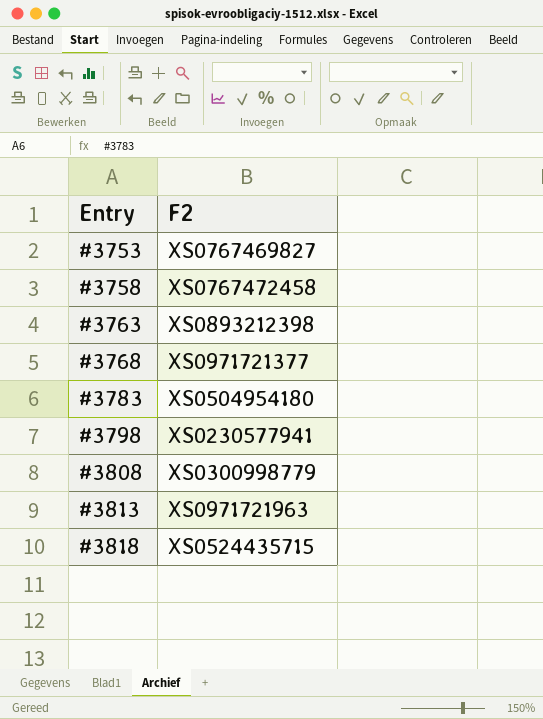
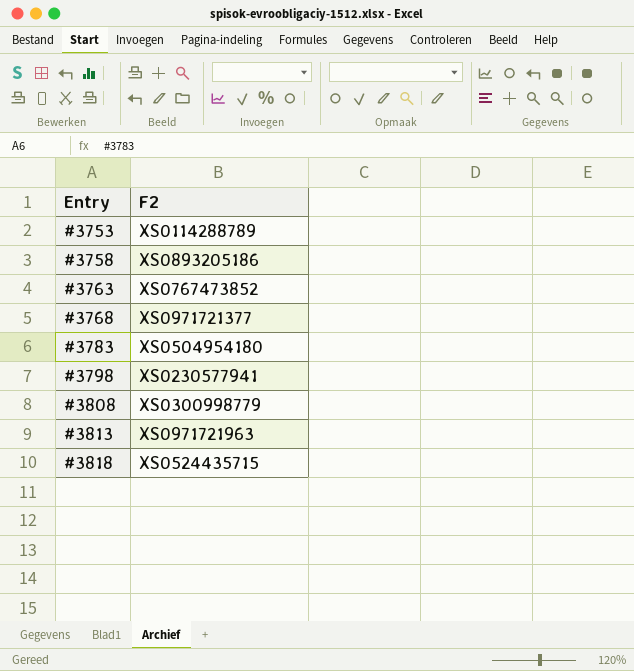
#3753 | F2: XS0767469827 -> XS0114288789
#3758 | F2: XS0767472458 -> XS0893205186
#3763 | F2: XS0893212398 -> XS0767473852

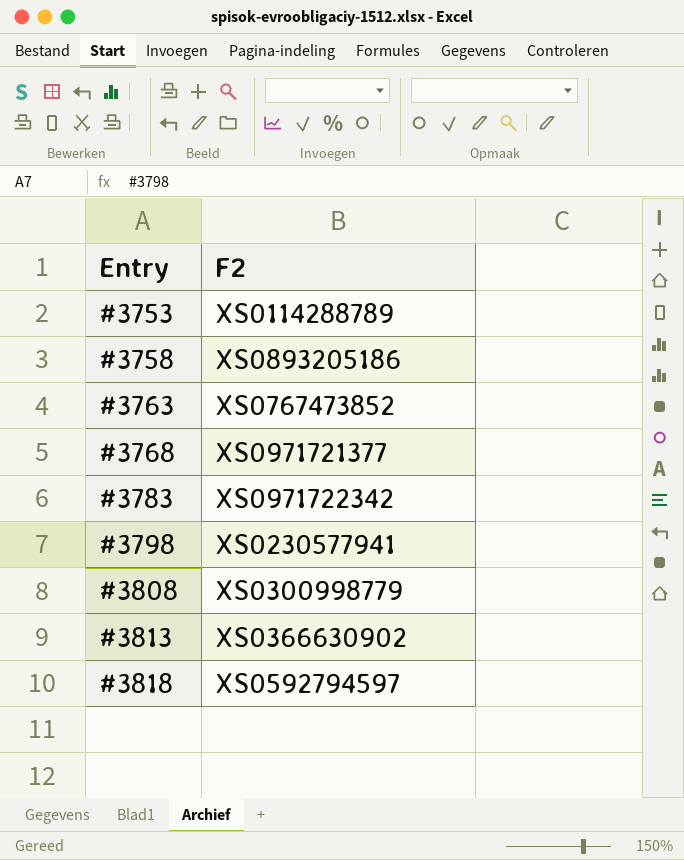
#3783 | F2: XS0504954180 -> XS0971722342
#3813 | F2: XS0971721963 -> XS0366630902
#3818 | F2: XS0524435715 -> XS0592794597

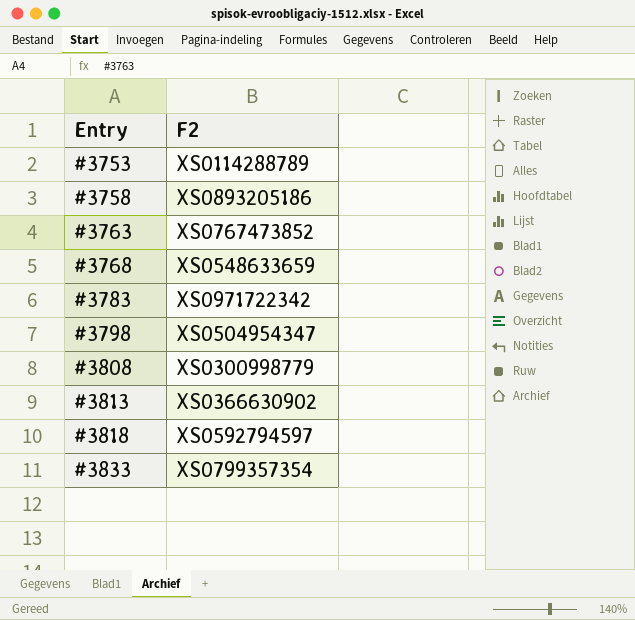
#3768 | F2: XS0971721377 -> XS0548633659
#3798 | F2: XS0230577941 -> XS0504954347
row #3833: none -> XS0799357354

